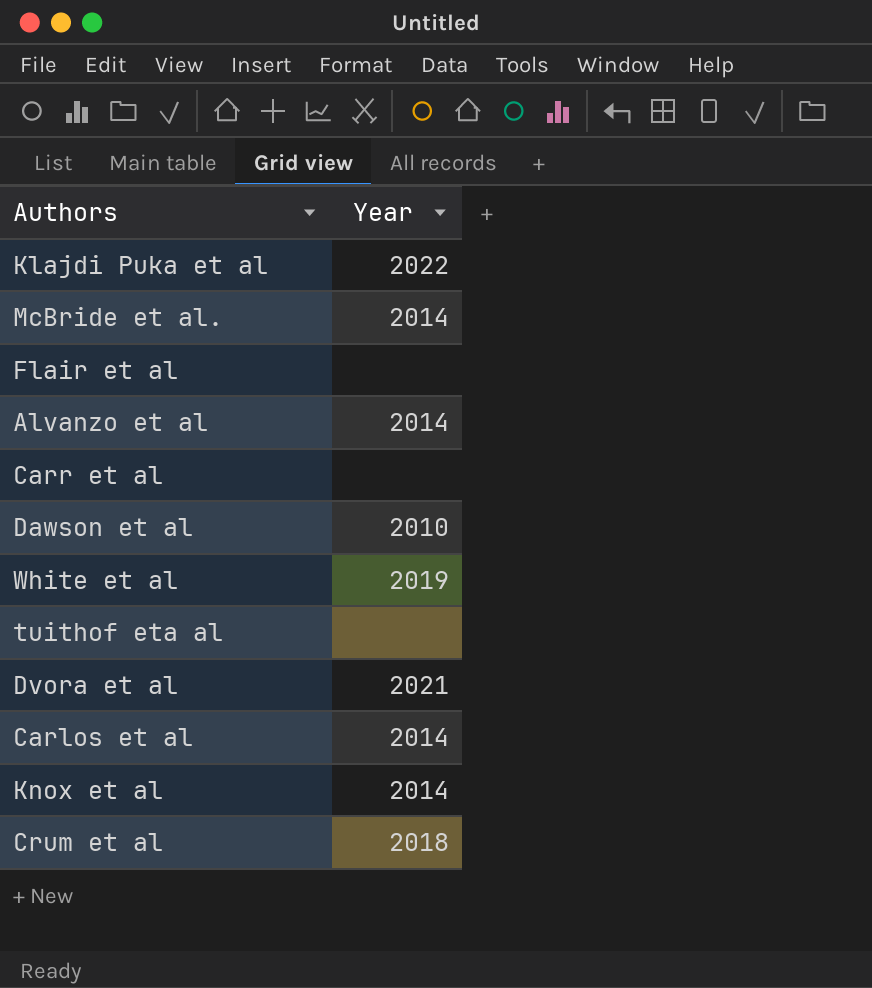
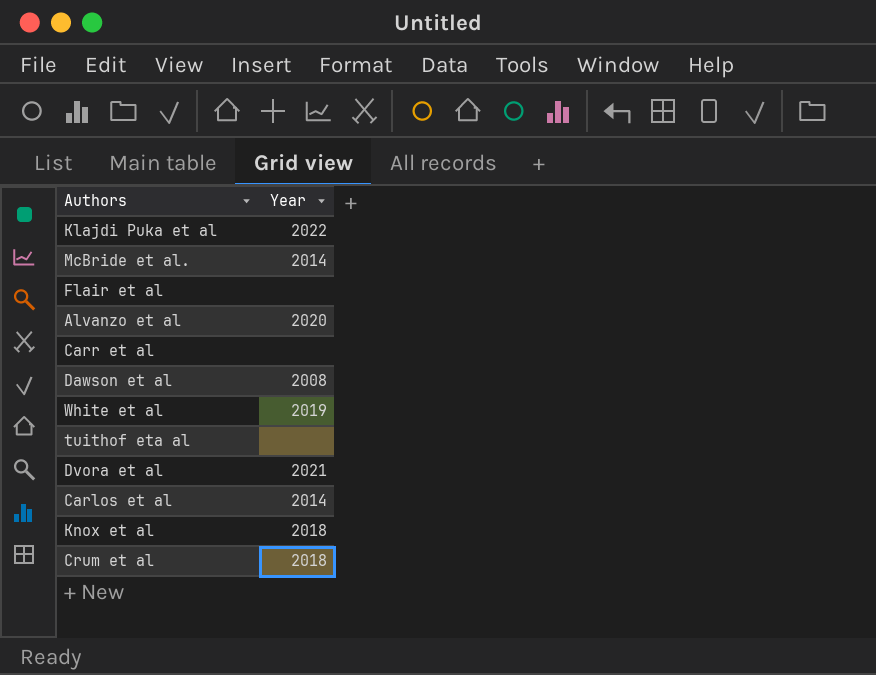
Alvanzo et al | Year: 2014 -> 2020
Dawson et al | Year: 2010 -> 2008
Knox et al | Year: 2014 -> 2018

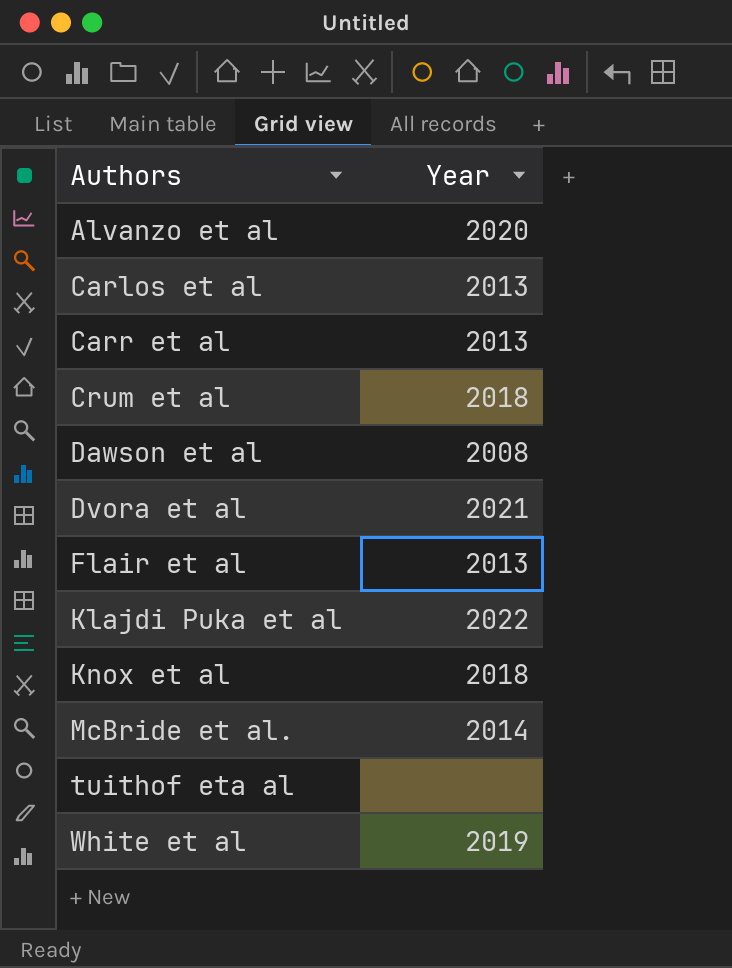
row order: none -> Authors ascending
Carlos et al | Year: 2014 -> 2013
Carr et al | Year: none -> 2013
Flair et al | Year: none -> 2013

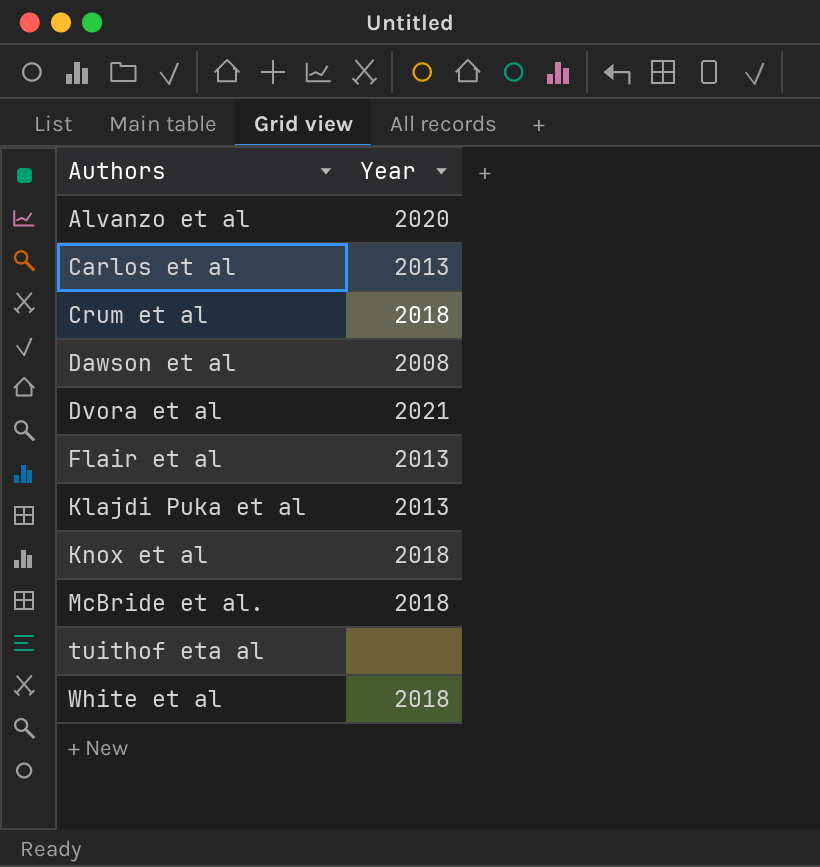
row Carr et al: 2013 -> none
Klajdi Puka et al | Year: 2022 -> 2013
McBride et al. | Year: 2014 -> 2018
White et al | Year: 2019 -> 2018

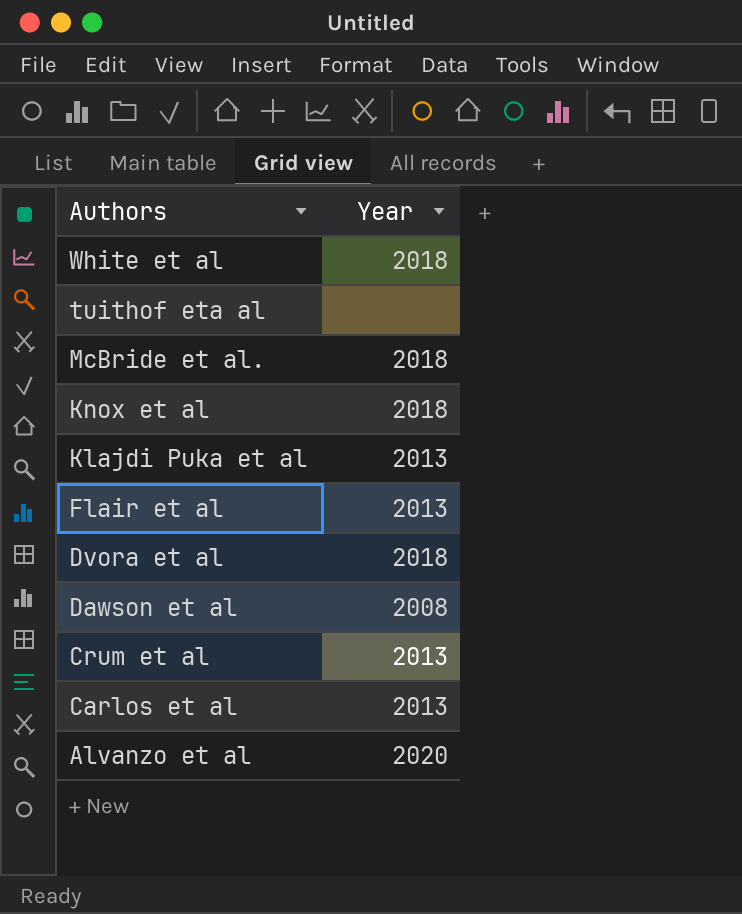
row order: Authors ascending -> Authors descending
Dvora et al | Year: 2021 -> 2018
Crum et al | Year: 2018 -> 2013

